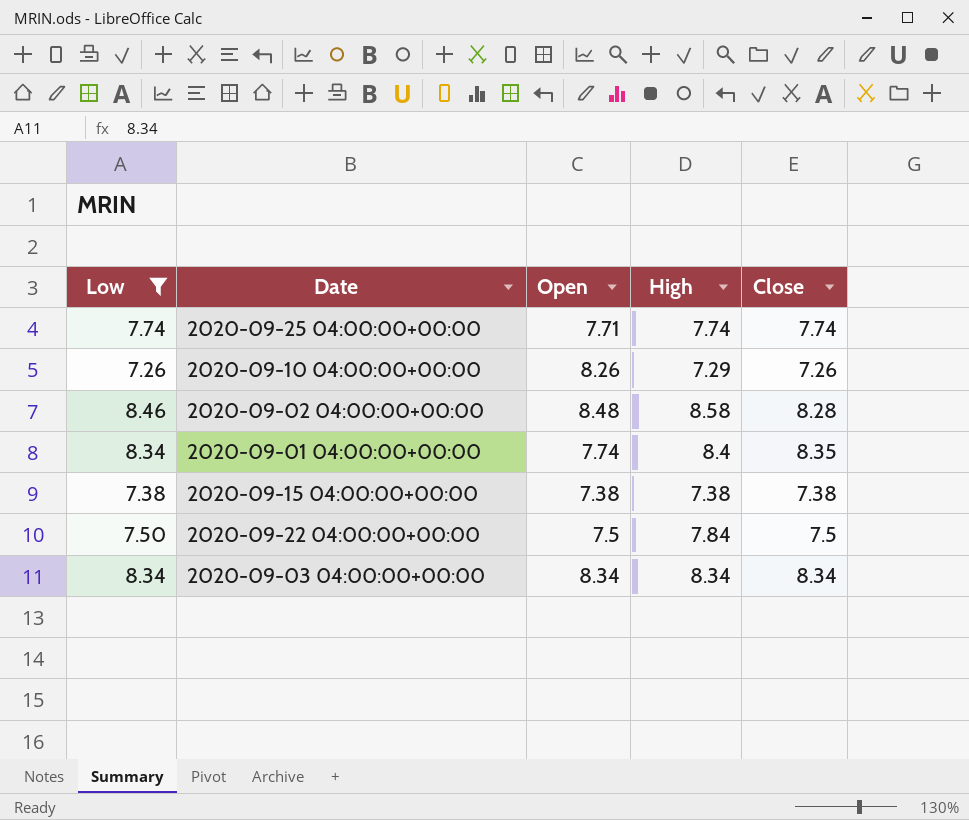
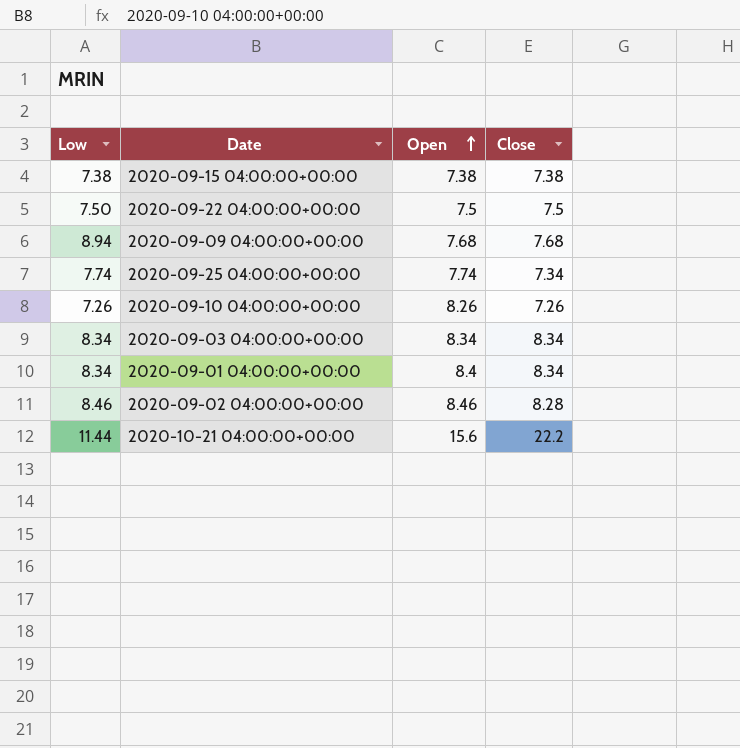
filter: Low <= 8.46 -> none
row order: none -> Open ascending
column High | position: 4 -> none
2020-09-25 04:00:00+00:00 | Open: 7.71 -> 7.74
2020-09-25 04:00:00+00:00 | Close: 7.74 -> 7.34
2020-09-01 04:00:00+00:00 | Open: 7.74 -> 8.4
2020-09-01 04:00:00+00:00 | Close: 8.35 -> 8.34
2020-09-02 04:00:00+00:00 | Open: 8.48 -> 8.46

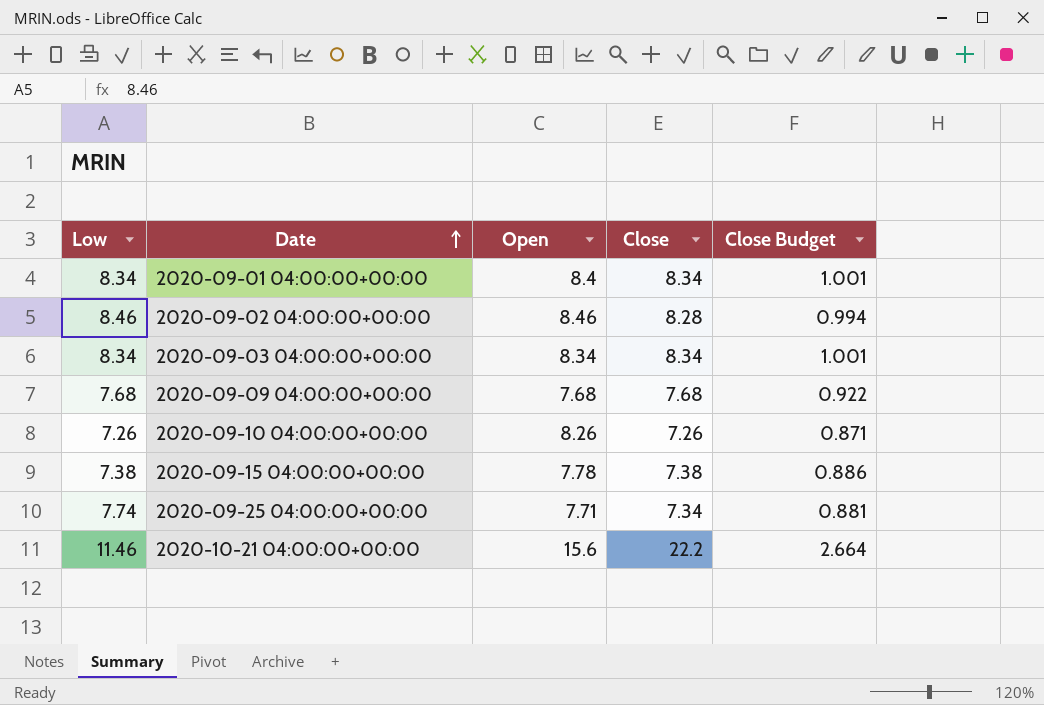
row order: Open ascending -> Date ascending
column Close Budget | formula: none -> [Close] * 0.12
row 2020-09-22 04:00:00+00:00: 7.50 | 7.5 | 7.5 -> none
2020-09-09 04:00:00+00:00 | Low: 8.94 -> 7.68
2020-09-15 04:00:00+00:00 | Open: 7.38 -> 7.78
2020-09-25 04:00:00+00:00 | Open: 7.74 -> 7.71
2020-10-21 04:00:00+00:00 | Low: 11.44 -> 11.46

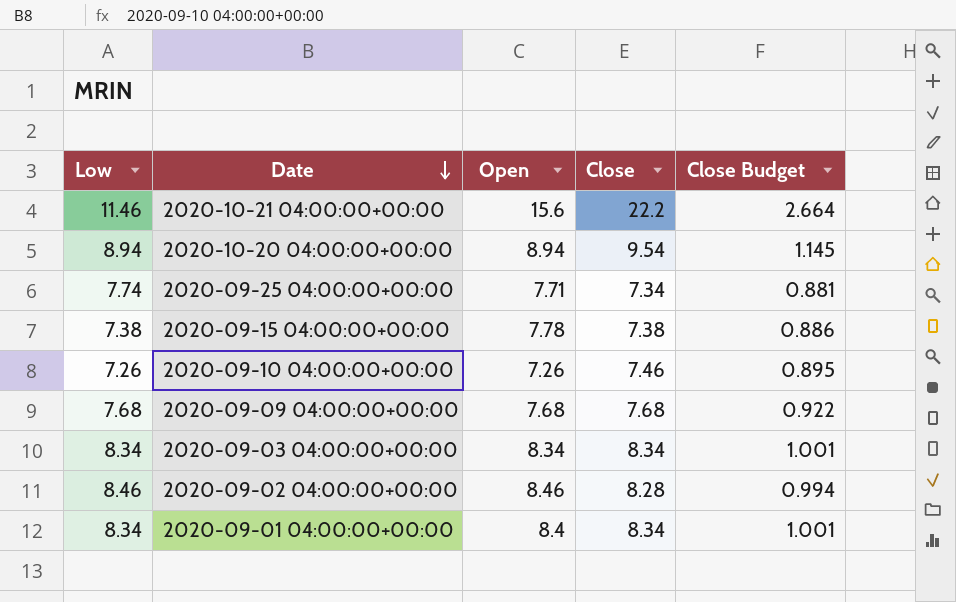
row order: Date ascending -> Date descending
row 2020-10-20 04:00:00+00:00: none -> 8.94 | 8.94 | 9.54 | 1.145
2020-09-10 04:00:00+00:00 | Open: 8.26 -> 7.26
2020-09-10 04:00:00+00:00 | Close: 7.26 -> 7.46
2020-09-10 04:00:00+00:00 | Close Budget: 0.871 -> 0.895

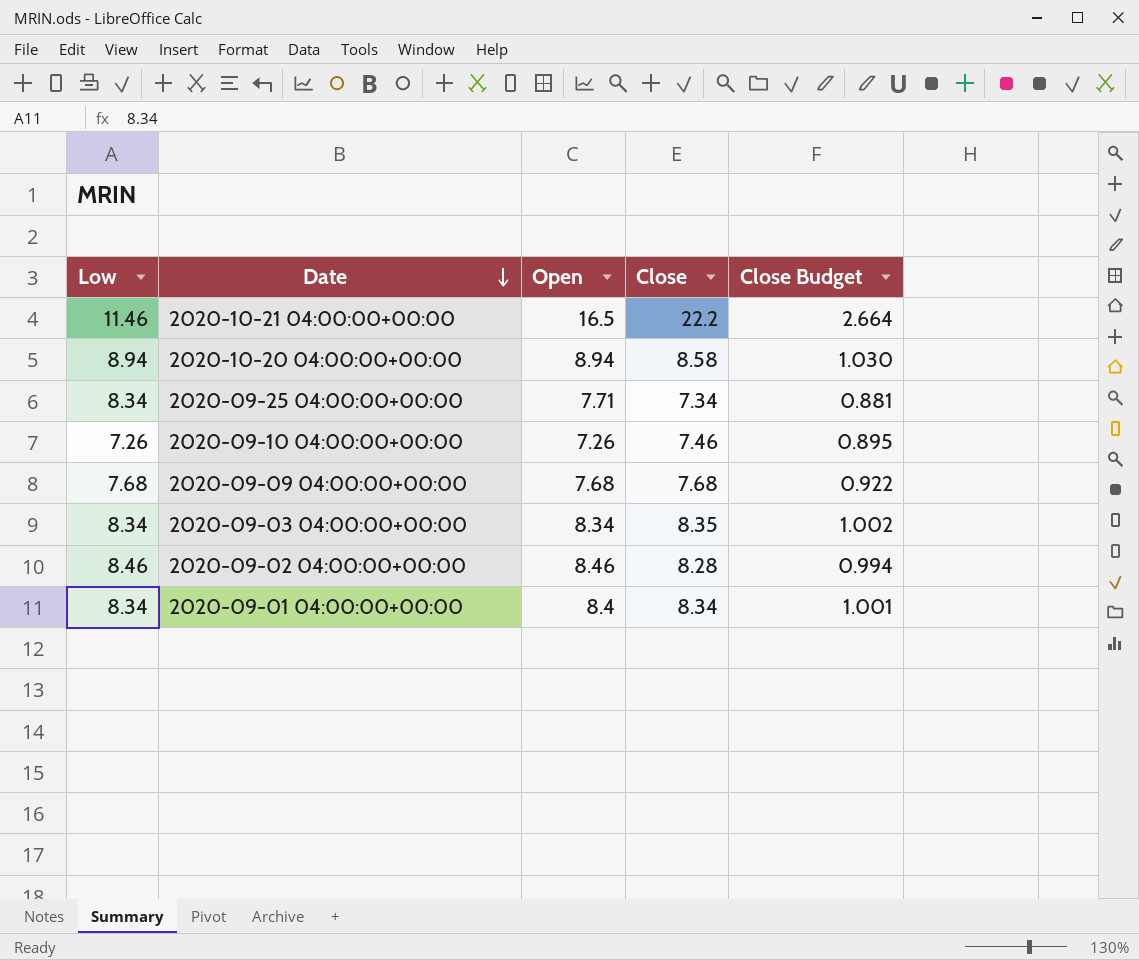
row 2020-09-15 04:00:00+00:00: 7.38 | 7.78 | 7.38 | 0.886 -> none
2020-10-21 04:00:00+00:00 | Open: 15.6 -> 16.5
2020-10-20 04:00:00+00:00 | Close: 9.54 -> 8.58
2020-10-20 04:00:00+00:00 | Close Budget: 1.145 -> 1.030
2020-09-25 04:00:00+00:00 | Low: 7.74 -> 8.34
2020-09-03 04:00:00+00:00 | Close: 8.34 -> 8.35
2020-09-03 04:00:00+00:00 | Close Budget: 1.001 -> 1.002

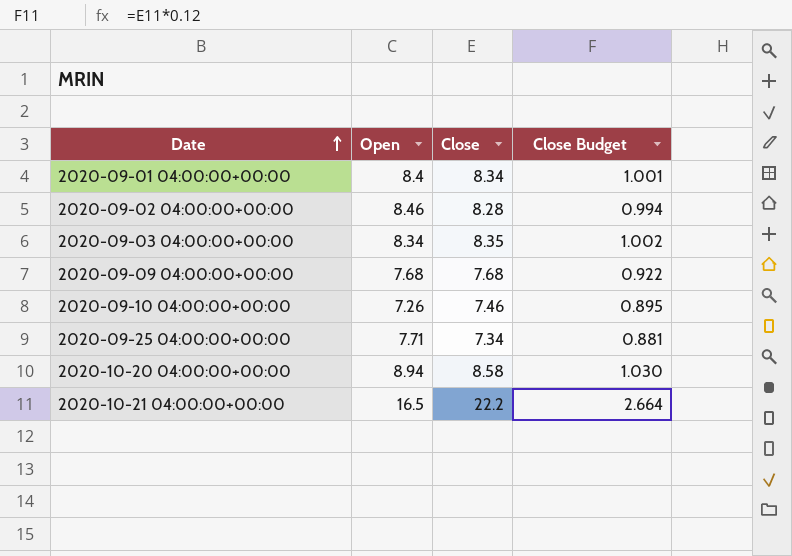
row order: Date descending -> Date ascending
column Low | position: 1 -> none

